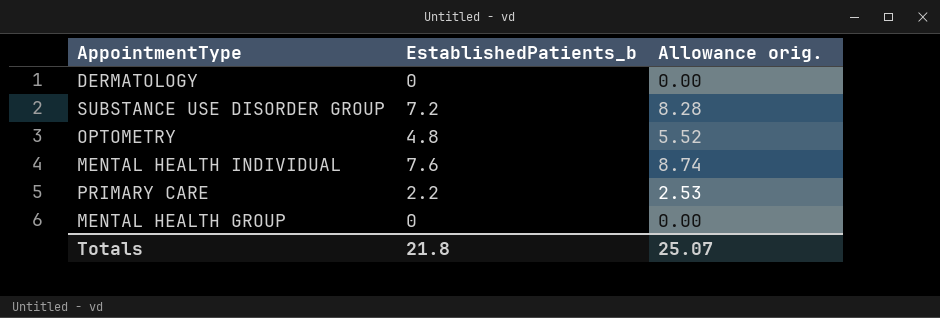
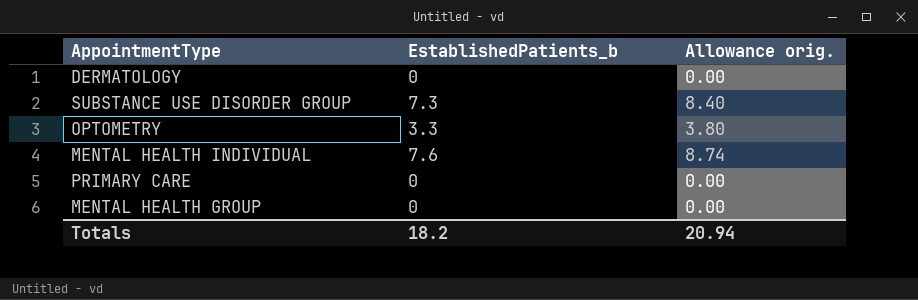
SUBSTANCE USE DISORDER GROUP | EstablishedPatients_b: 7.2 -> 7.3
SUBSTANCE USE DISORDER GROUP | Allowance orig.: 8.28 -> 8.40
OPTOMETRY | EstablishedPatients_b: 4.8 -> 3.3
OPTOMETRY | Allowance orig.: 5.52 -> 3.80
PRIMARY CARE | EstablishedPatients_b: 2.2 -> 0
PRIMARY CARE | Allowance orig.: 2.53 -> 0.00
Totals | EstablishedPatients_b: 21.8 -> 18.2
Totals | Allowance orig.: 25.07 -> 20.94

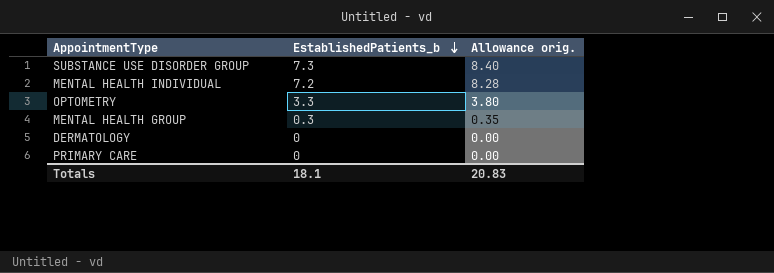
row order: none -> EstablishedPatients_b descending
MENTAL HEALTH INDIVIDUAL | EstablishedPatients_b: 7.6 -> 7.2
MENTAL HEALTH INDIVIDUAL | Allowance orig.: 8.74 -> 8.28
MENTAL HEALTH GROUP | EstablishedPatients_b: 0 -> 0.3
MENTAL HEALTH GROUP | Allowance orig.: 0.00 -> 0.35
Totals | EstablishedPatients_b: 18.2 -> 18.1
Totals | Allowance orig.: 20.94 -> 20.83

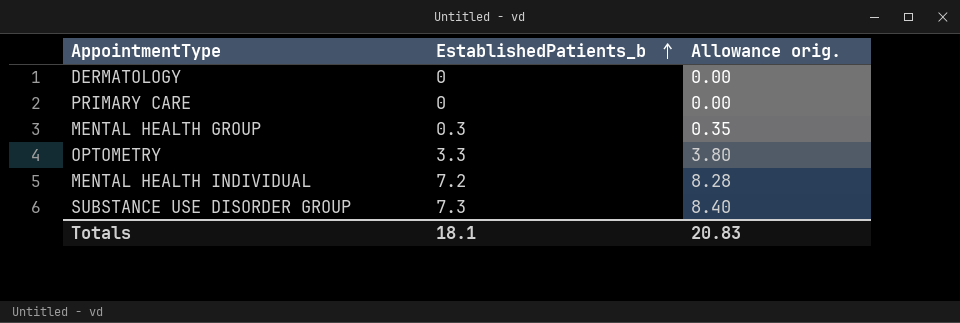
row order: EstablishedPatients_b descending -> EstablishedPatients_b ascending

